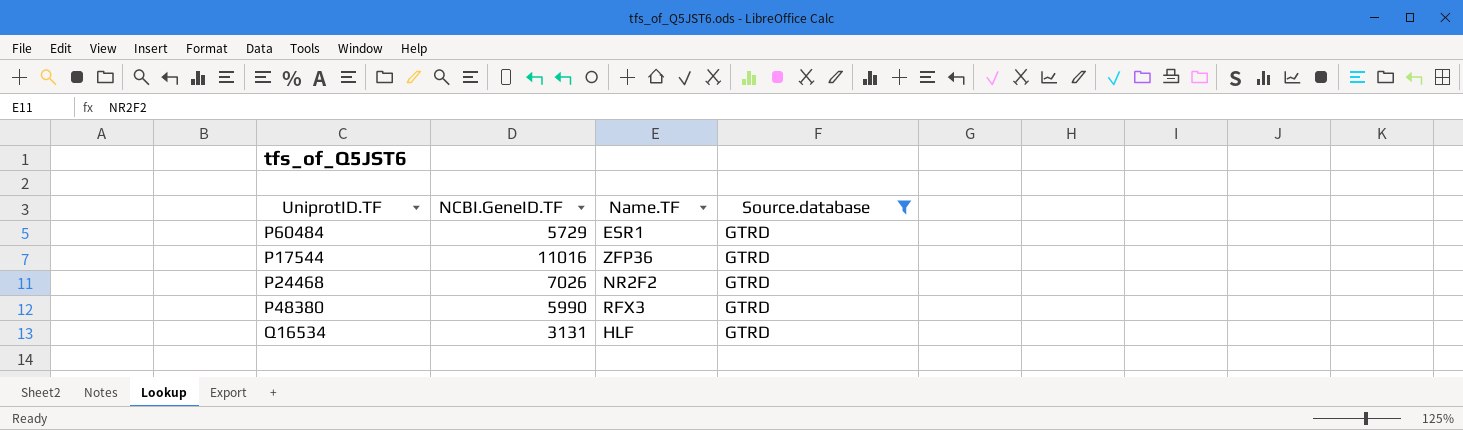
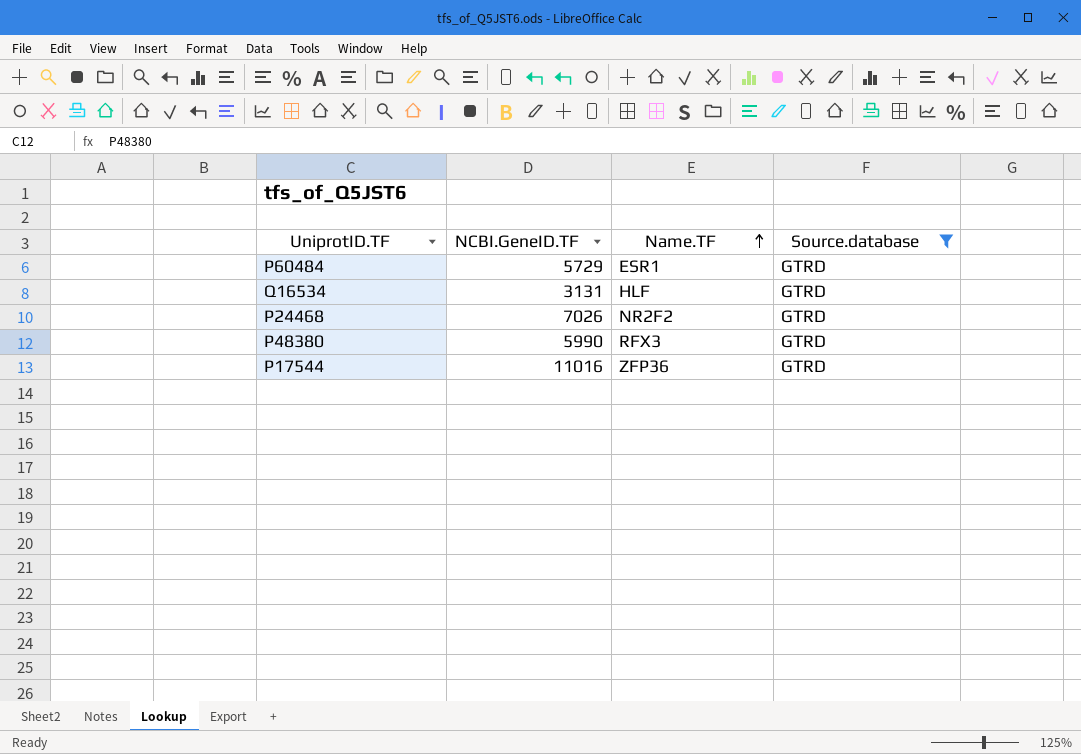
row order: none -> Name.TF ascending

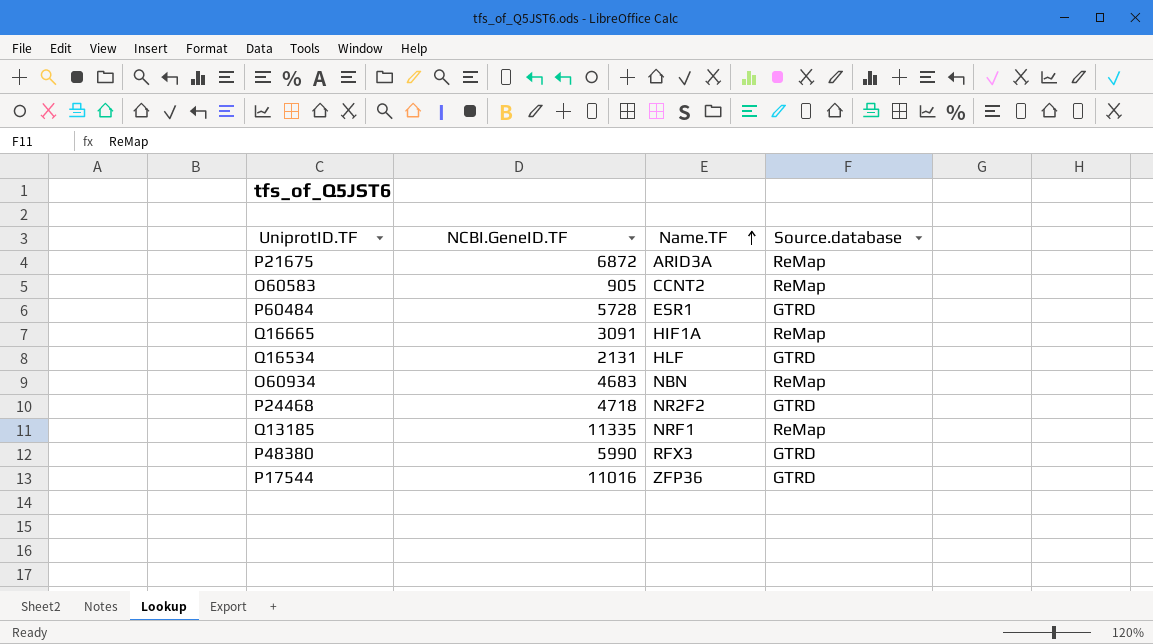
filter: Source.database = GTRD -> none
P60484 | NCBI.GeneID.TF: 5729 -> 5728
Q16534 | NCBI.GeneID.TF: 3131 -> 2131
P24468 | NCBI.GeneID.TF: 7026 -> 4718

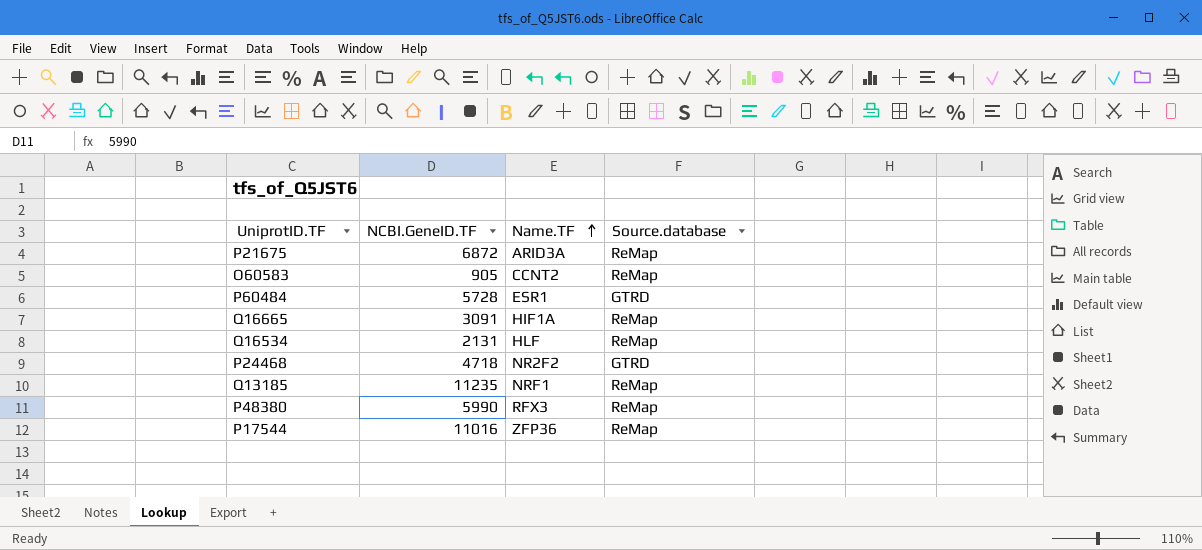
row O60934: 4683 | NBN | ReMap -> none
Q16534 | Source.database: GTRD -> ReMap
Q13185 | NCBI.GeneID.TF: 11335 -> 11235
P48380 | Source.database: GTRD -> ReMap
P17544 | Source.database: GTRD -> ReMap

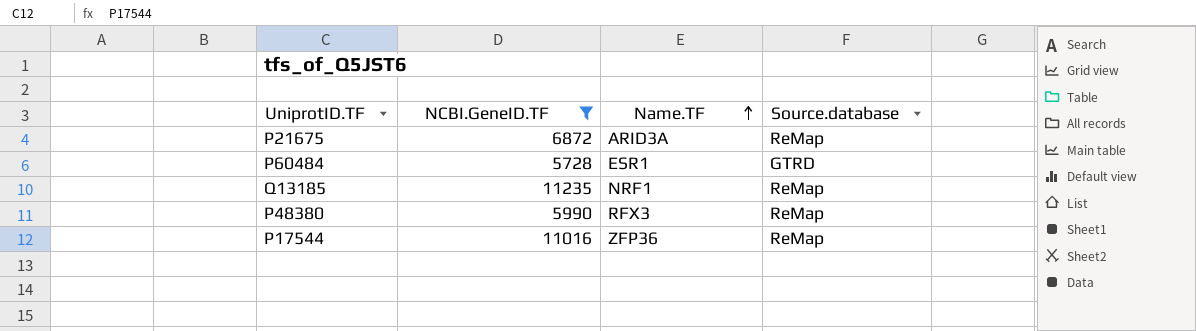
filter: none -> NCBI.GeneID.TF >= 5728

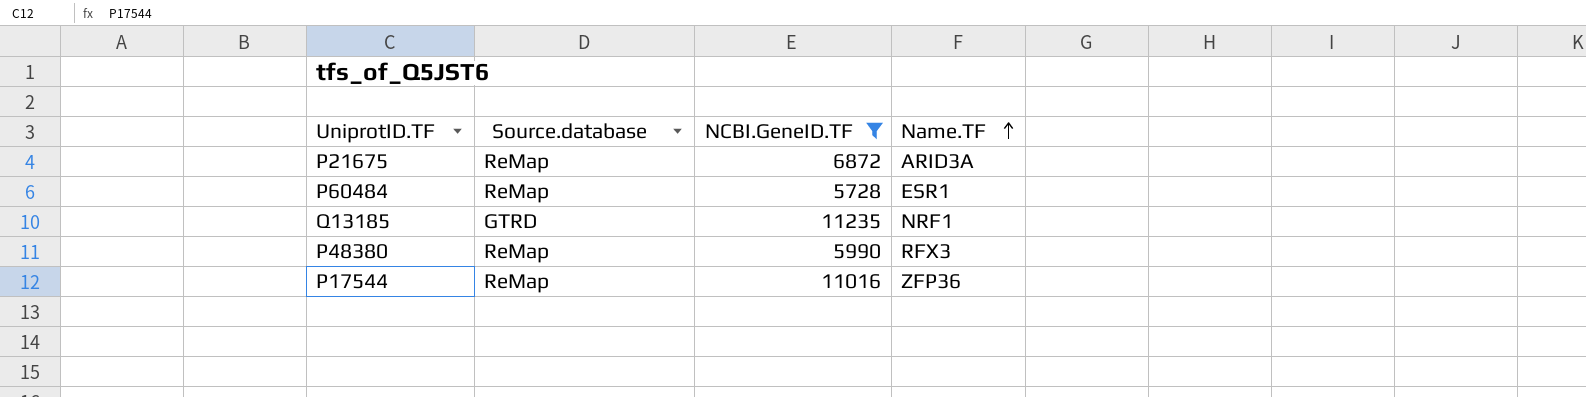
column Source.database | position: 4 -> 2
P60484 | Source.database: GTRD -> ReMap
Q13185 | Source.database: ReMap -> GTRD

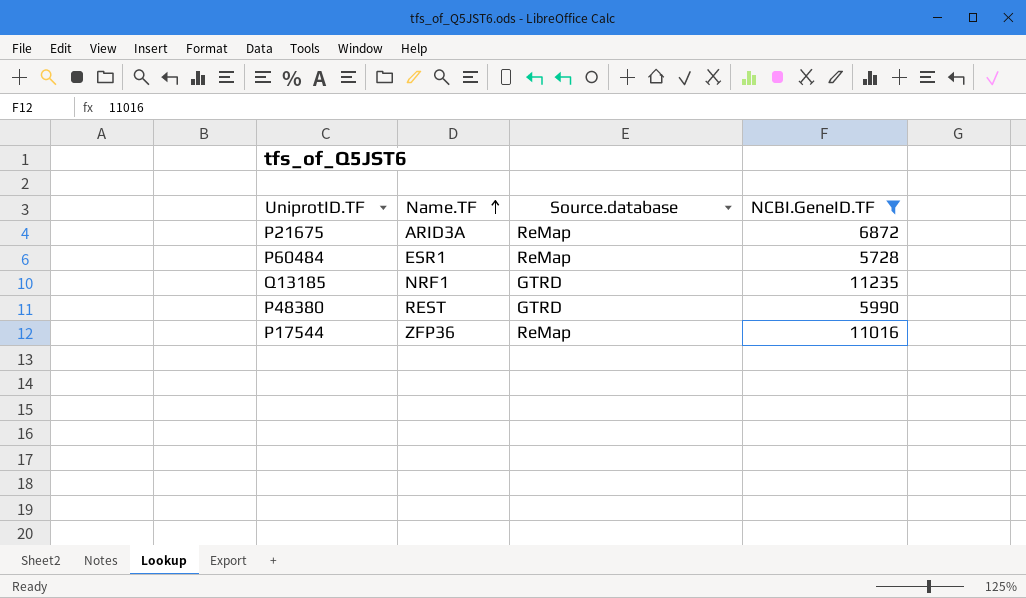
column Name.TF | position: 4 -> 2
P48380 | Name.TF: RFX3 -> REST
P48380 | Source.database: ReMap -> GTRD

